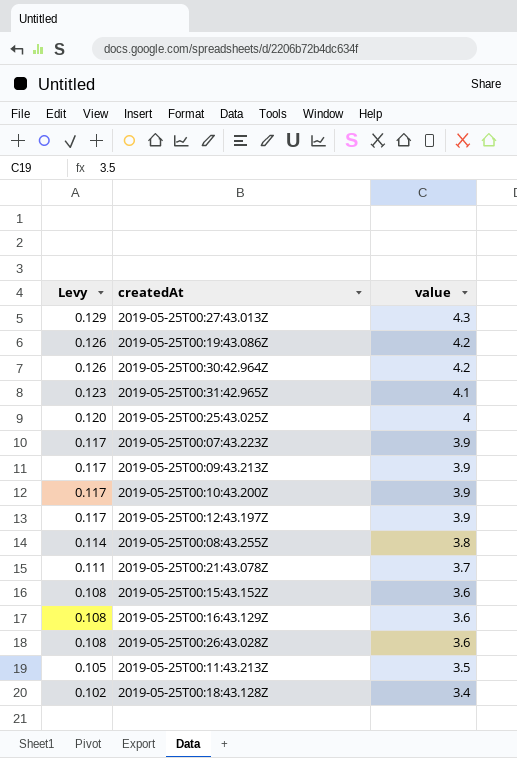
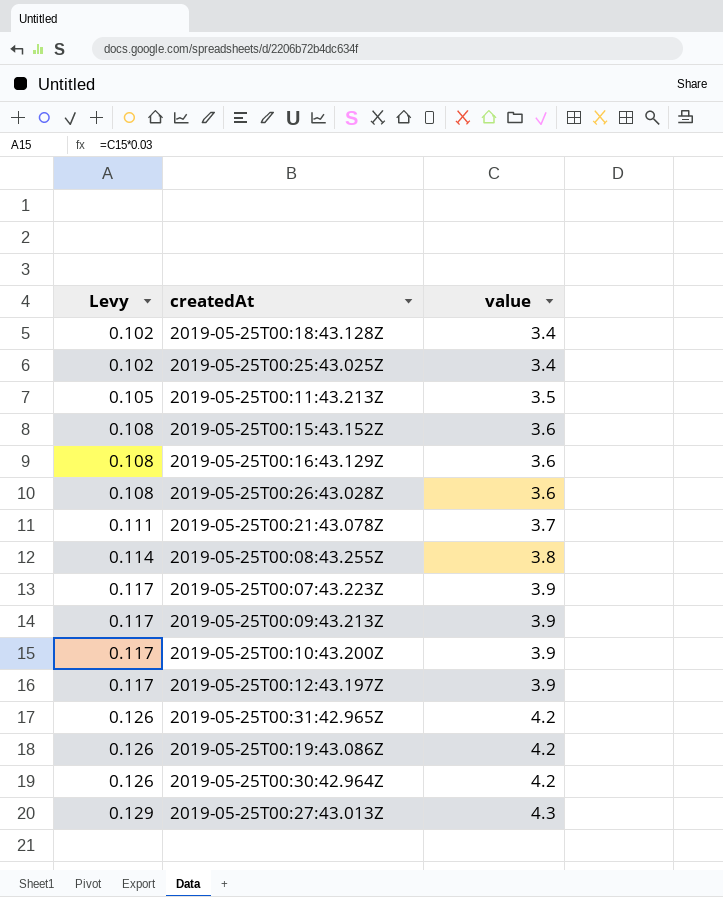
row order: Levy descending -> Levy ascending
2019-05-25T00:25:43.025Z | Levy: 0.120 -> 0.102
2019-05-25T00:25:43.025Z | value: 4 -> 3.4
2019-05-25T00:31:42.965Z | Levy: 0.123 -> 0.126
2019-05-25T00:31:42.965Z | value: 4.1 -> 4.2

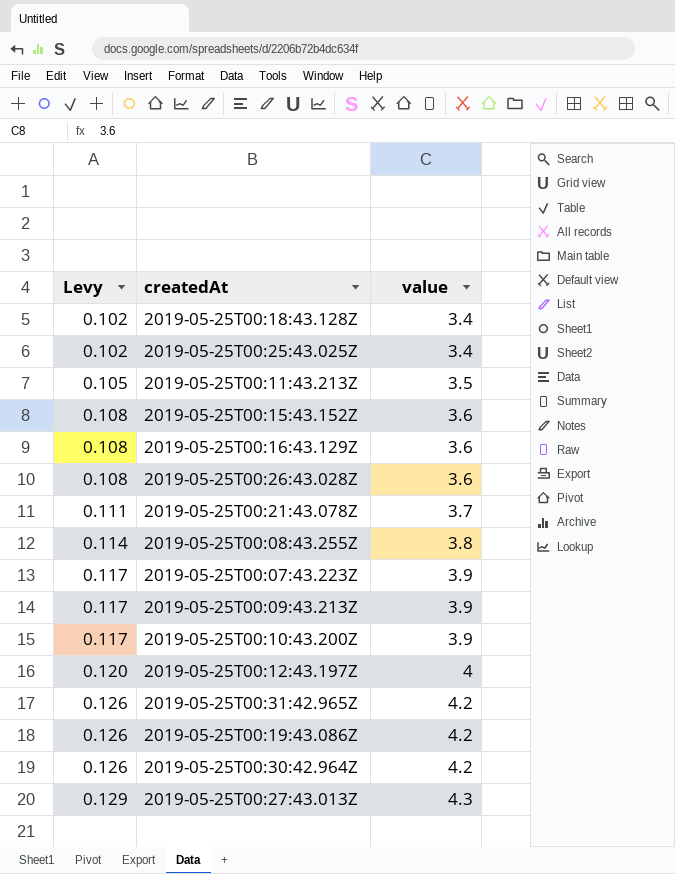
2019-05-25T00:12:43.197Z | Levy: 0.117 -> 0.120
2019-05-25T00:12:43.197Z | value: 3.9 -> 4

